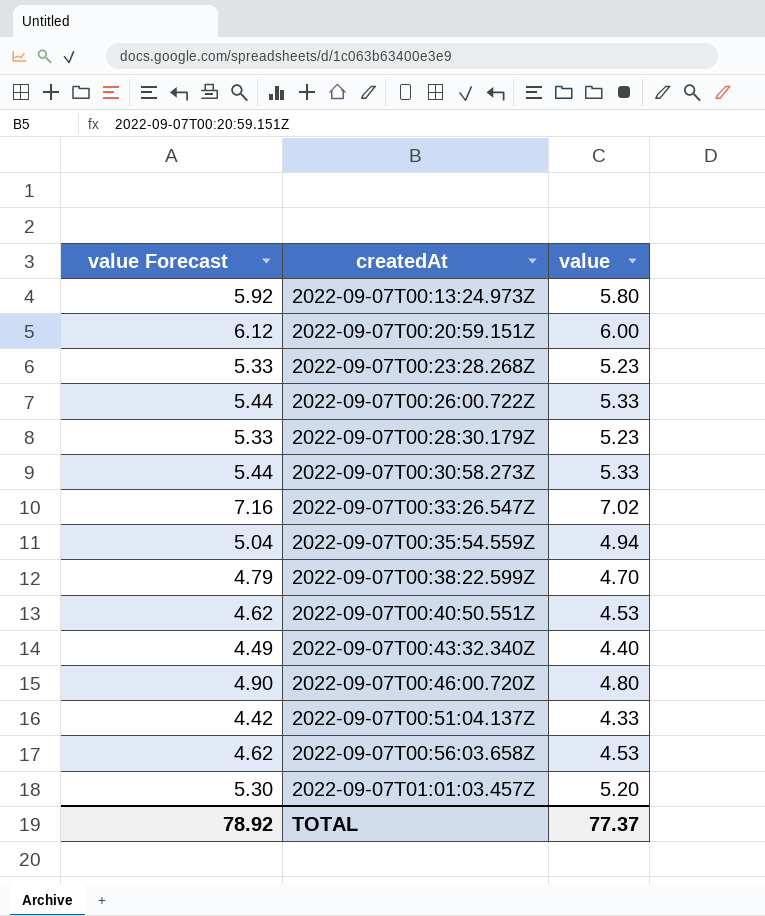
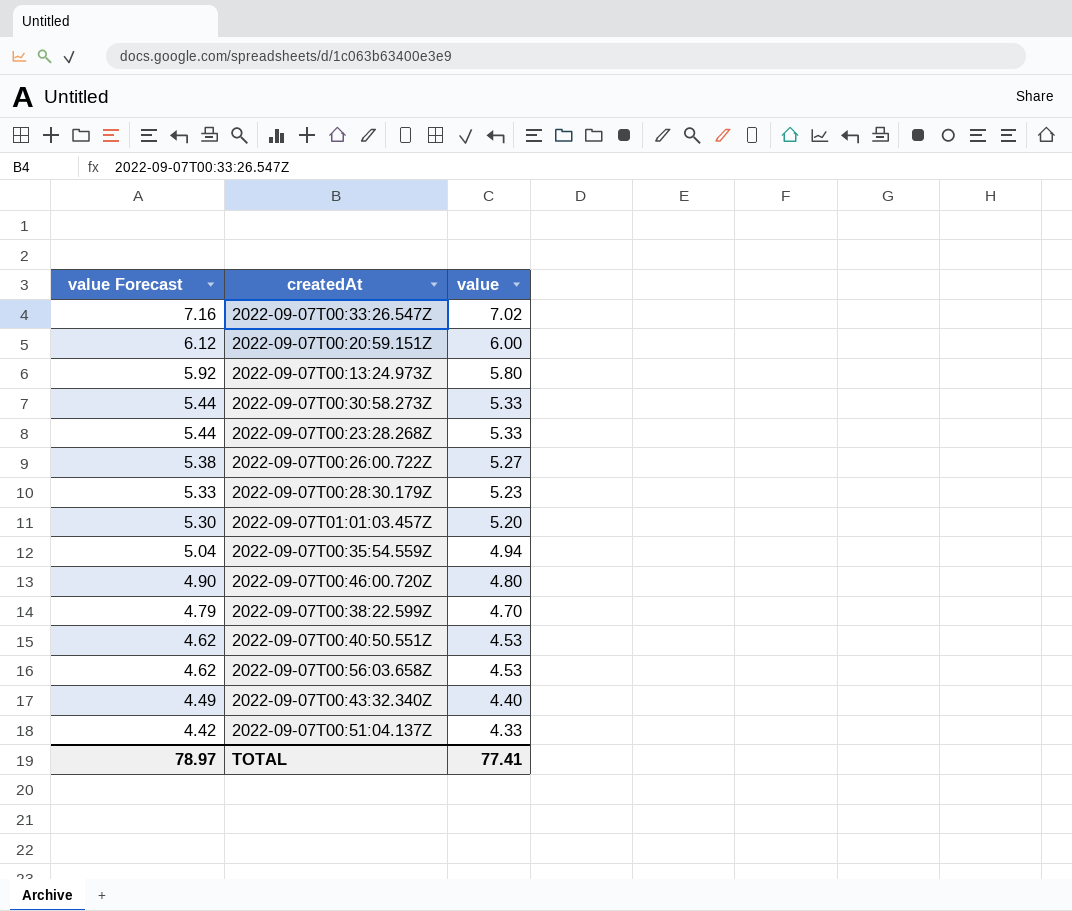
row order: createdAt ascending -> value Forecast descending
2022-09-07T00:23:28.268Z | value Forecast: 5.33 -> 5.44
2022-09-07T00:23:28.268Z | value: 5.23 -> 5.33
2022-09-07T00:26:00.722Z | value Forecast: 5.44 -> 5.38
2022-09-07T00:26:00.722Z | value: 5.33 -> 5.27
TOTAL | value Forecast: 78.92 -> 78.97
TOTAL | value: 77.37 -> 77.41

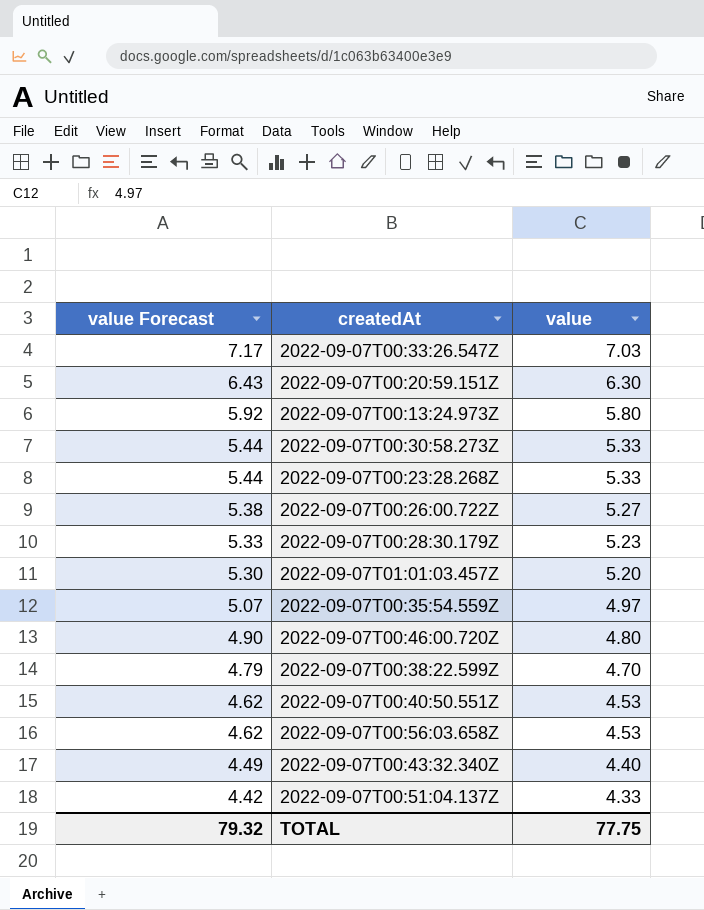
2022-09-07T00:33:26.547Z | value Forecast: 7.16 -> 7.17
2022-09-07T00:33:26.547Z | value: 7.02 -> 7.03
2022-09-07T00:20:59.151Z | value Forecast: 6.12 -> 6.43
2022-09-07T00:20:59.151Z | value: 6.00 -> 6.30
2022-09-07T00:35:54.559Z | value Forecast: 5.04 -> 5.07
2022-09-07T00:35:54.559Z | value: 4.94 -> 4.97
TOTAL | value Forecast: 78.97 -> 79.32
TOTAL | value: 77.41 -> 77.75

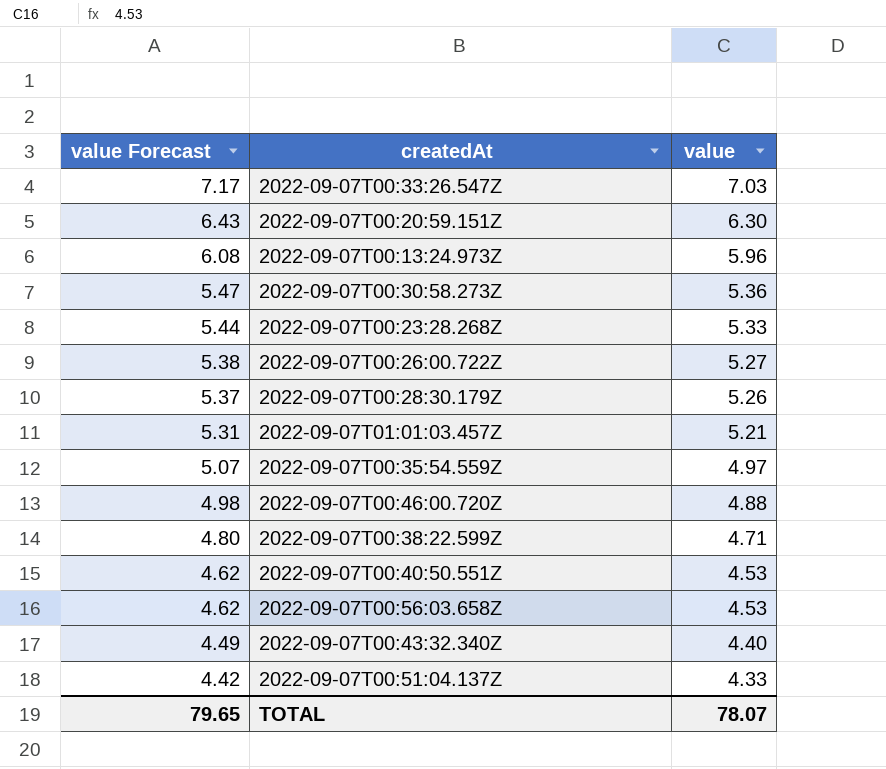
2022-09-07T00:13:24.973Z | value Forecast: 5.92 -> 6.08
2022-09-07T00:13:24.973Z | value: 5.80 -> 5.96
2022-09-07T00:30:58.273Z | value Forecast: 5.44 -> 5.47
2022-09-07T00:30:58.273Z | value: 5.33 -> 5.36
2022-09-07T00:28:30.179Z | value Forecast: 5.33 -> 5.37
2022-09-07T00:28:30.179Z | value: 5.23 -> 5.26
2022-09-07T01:01:03.457Z | value Forecast: 5.30 -> 5.31
2022-09-07T01:01:03.457Z | value: 5.20 -> 5.21
2022-09-07T00:46:00.720Z | value Forecast: 4.90 -> 4.98
2022-09-07T00:46:00.720Z | value: 4.80 -> 4.88
2022-09-07T00:38:22.599Z | value Forecast: 4.79 -> 4.80
2022-09-07T00:38:22.599Z | value: 4.70 -> 4.71
TOTAL | value Forecast: 79.32 -> 79.65
TOTAL | value: 77.75 -> 78.07

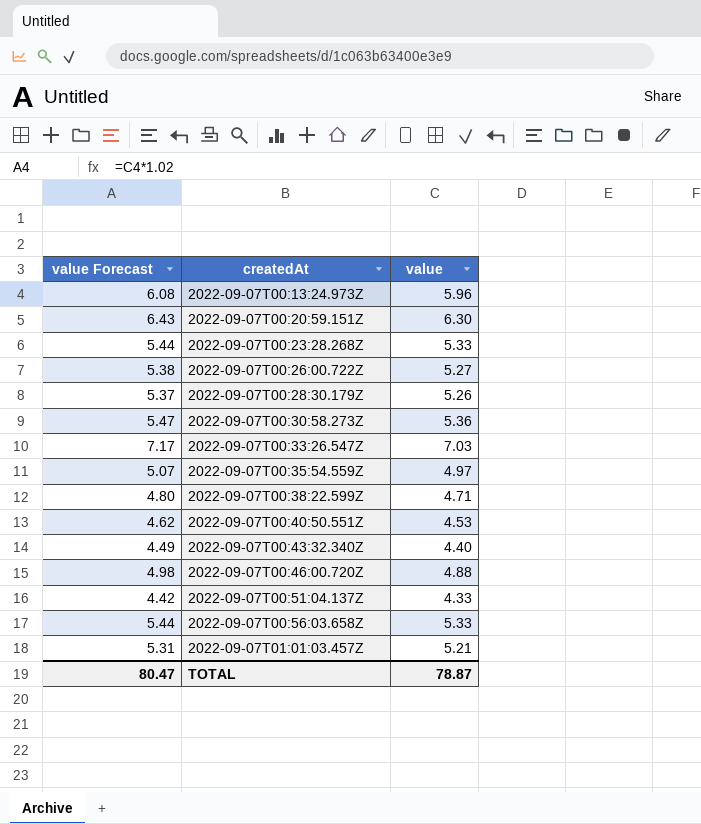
row order: value Forecast descending -> createdAt ascending
2022-09-07T00:56:03.658Z | value Forecast: 4.62 -> 5.44
2022-09-07T00:56:03.658Z | value: 4.53 -> 5.33
TOTAL | value Forecast: 79.65 -> 80.47
TOTAL | value: 78.07 -> 78.87

